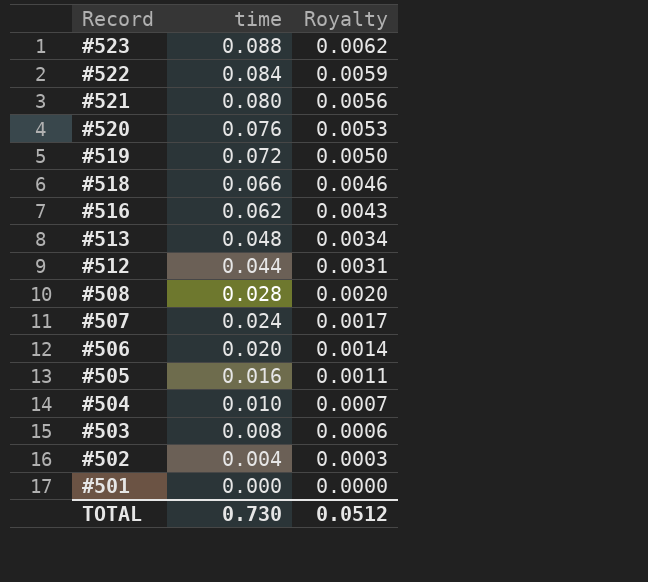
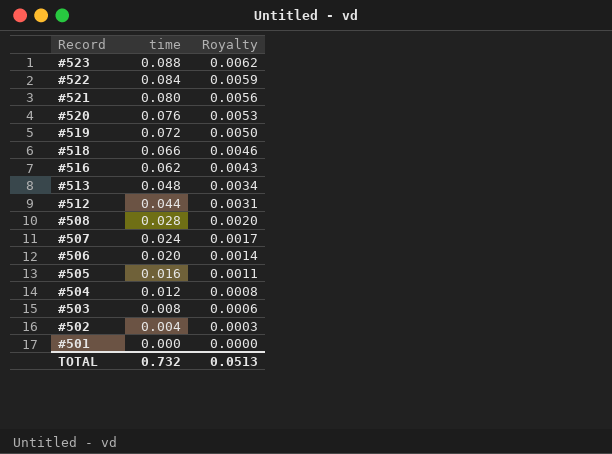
#504 | time: 0.010 -> 0.012
#504 | Royalty: 0.0007 -> 0.0008
TOTAL | time: 0.730 -> 0.732
TOTAL | Royalty: 0.0512 -> 0.0513

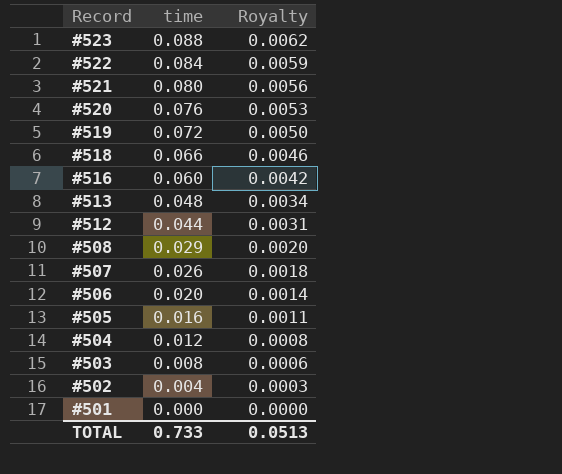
#516 | time: 0.062 -> 0.060
#516 | Royalty: 0.0043 -> 0.0042
#508 | time: 0.028 -> 0.029
#507 | time: 0.024 -> 0.026
#507 | Royalty: 0.0017 -> 0.0018
TOTAL | time: 0.732 -> 0.733

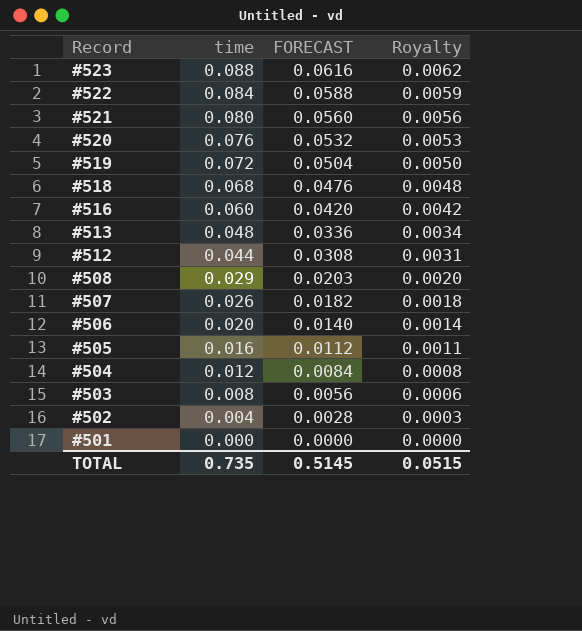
column FORECAST | formula: none -> [time] * 0.7
#518 | time: 0.066 -> 0.068
#518 | Royalty: 0.0046 -> 0.0048
TOTAL | time: 0.733 -> 0.735
TOTAL | Royalty: 0.0513 -> 0.0515

